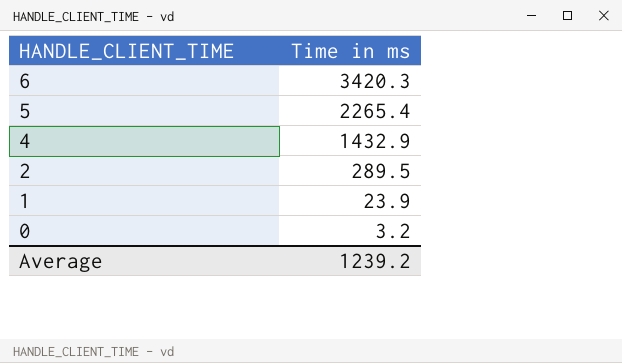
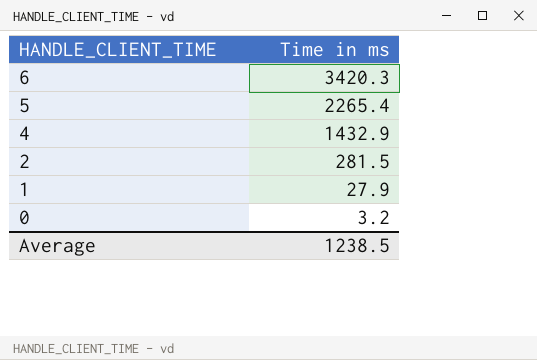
2 | Time in ms: 289.5 -> 281.5
1 | Time in ms: 23.9 -> 27.9
Average | Time in ms: 1239.2 -> 1238.5

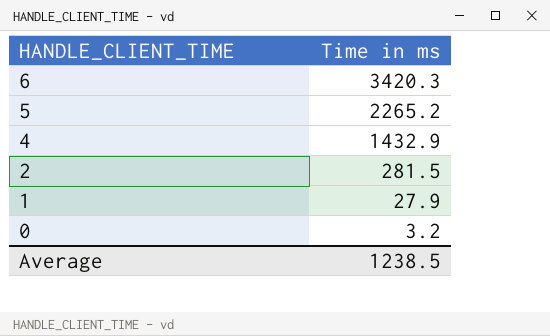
5 | Time in ms: 2265.4 -> 2265.2

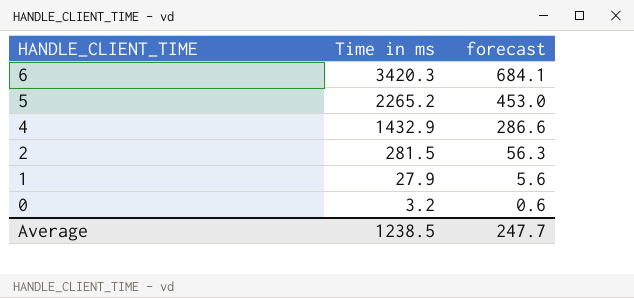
column forecast | formula: none -> [Time in ms] * 0.2

